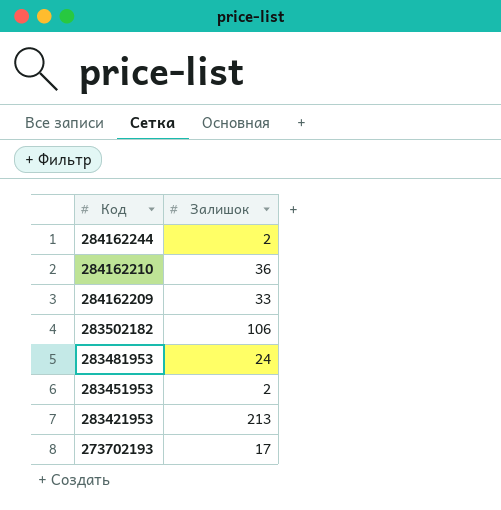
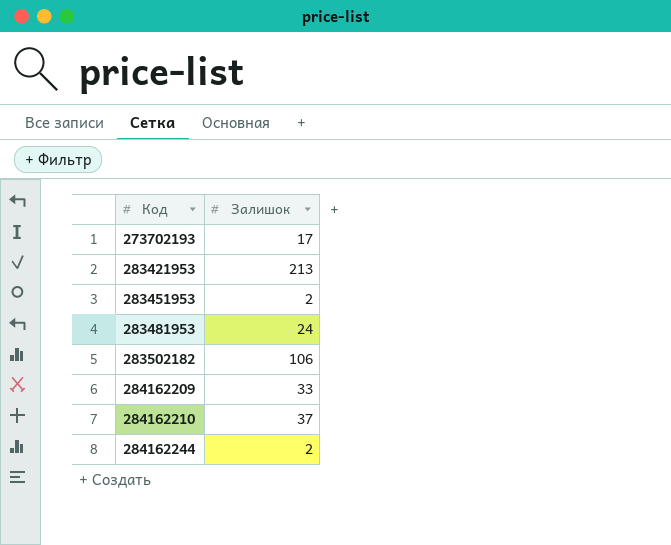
row order: Код descending -> Код ascending
284162210 | Залишок: 36 -> 37

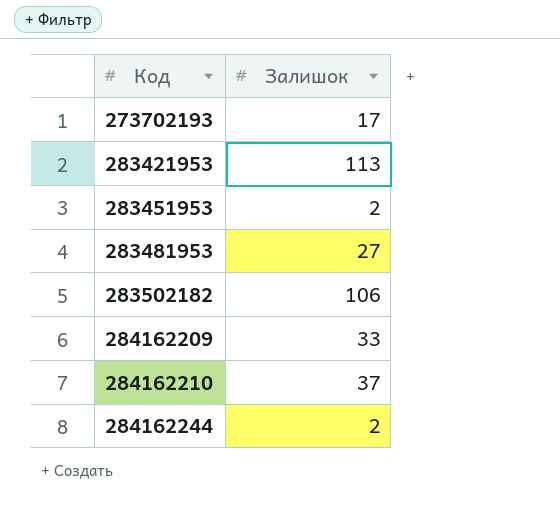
283421953 | Залишок: 213 -> 113
283481953 | Залишок: 24 -> 27

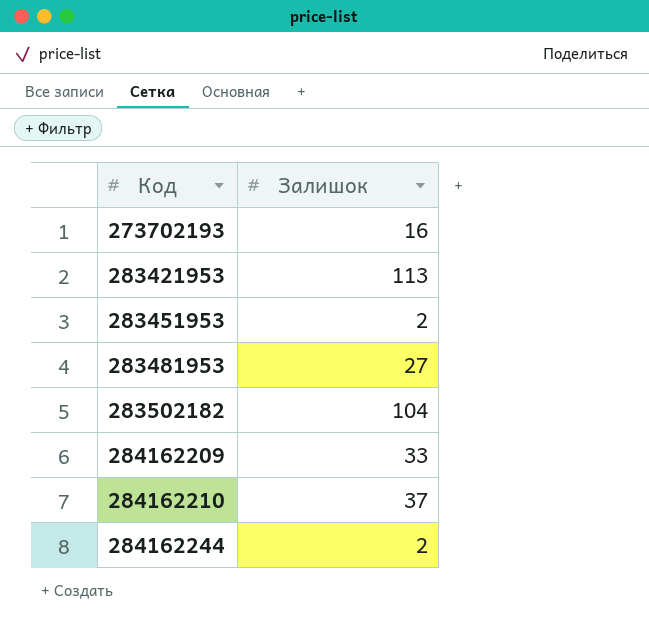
273702193 | Залишок: 17 -> 16
283502182 | Залишок: 106 -> 104

